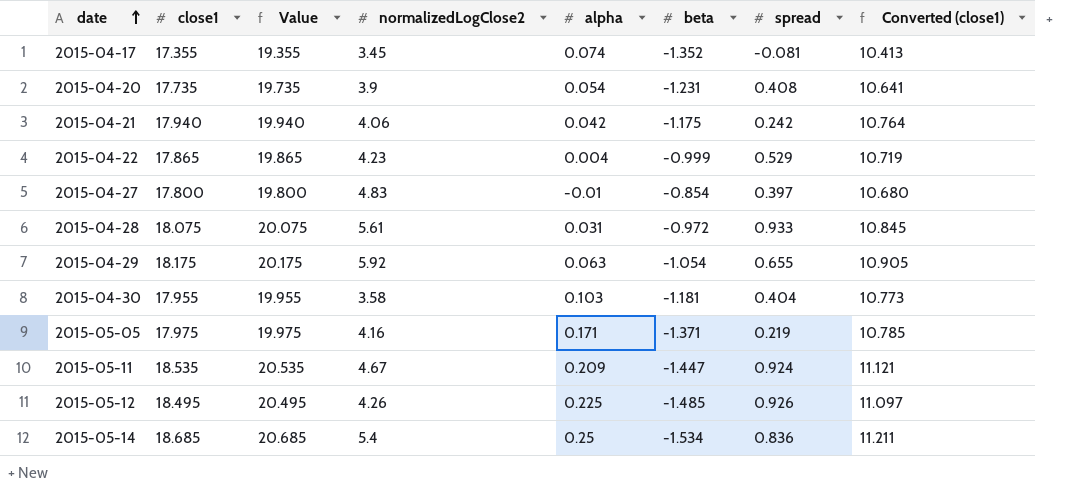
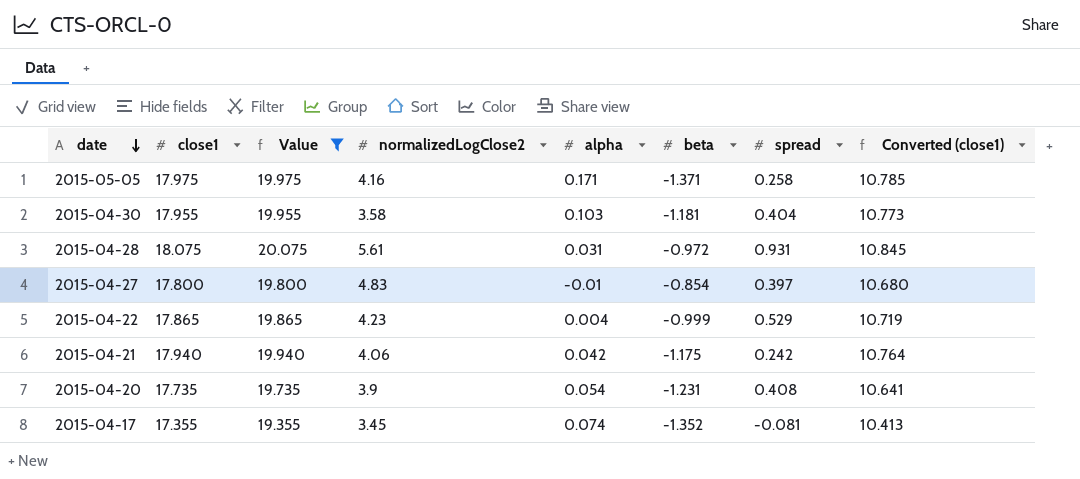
filter: none -> Value <= 20.075
row order: date ascending -> date descending
2015-05-05 | spread: 0.219 -> 0.258
2015-04-28 | spread: 0.933 -> 0.931

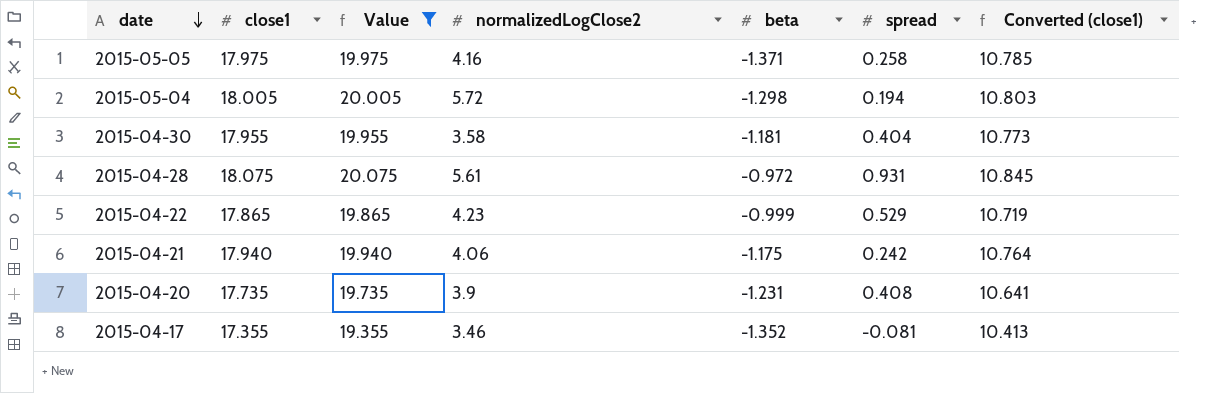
column alpha | position: 5 -> none
row 2015-04-27: 17.800 | 19.800 | 4.83 | -0.01 | -0.854 | 0.397 | 10.680 -> none
row 2015-05-04: none -> 18.005 | 20.005 | 5.72 | -1.298 | 0.194 | 10.803
2015-04-17 | normalizedLogClose2: 3.45 -> 3.46

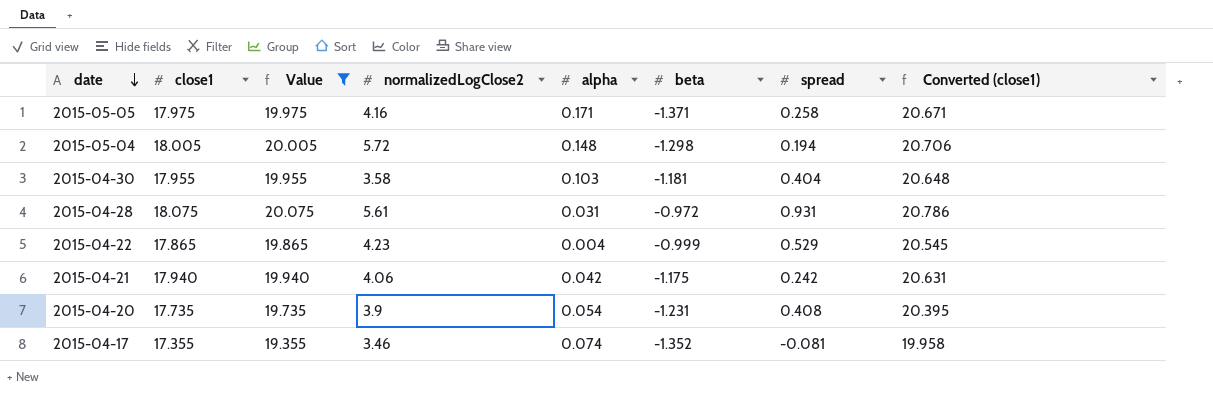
column alpha | position: none -> 5
column Converted (close1) | formula: [close1] * 0.6 -> [close1] * 1.15

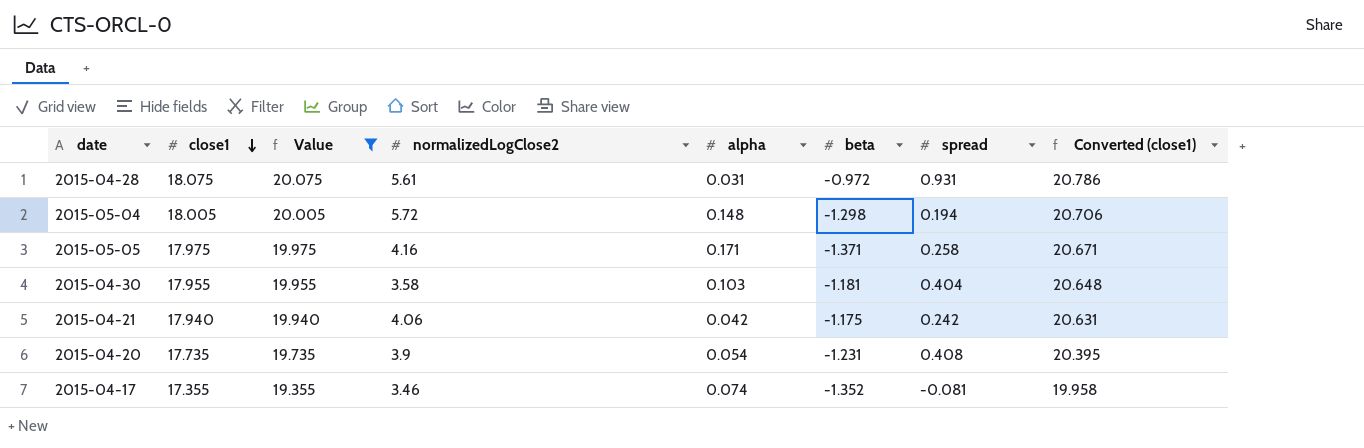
row order: date descending -> close1 descending
row 2015-04-22: 17.865 | 19.865 | 4.23 | 0.004 | -0.999 | 0.529 | 20.545 -> none

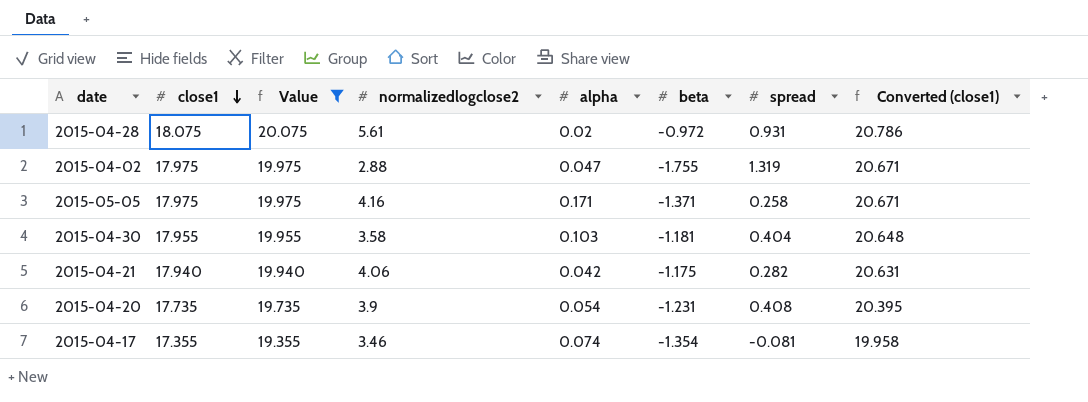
column name: normalizedLogClose2 -> normalizedlogclose2
row 2015-05-04: 18.005 | 20.005 | 5.72 | 0.148 | -1.298 | 0.194 | 20.706 -> none
2015-04-28 | alpha: 0.031 -> 0.02
row 2015-04-02: none -> 17.975 | 19.975 | 2.88 | 0.047 | -1.755 | 1.319 | 20.671
2015-04-21 | spread: 0.242 -> 0.282
2015-04-17 | beta: -1.352 -> -1.354

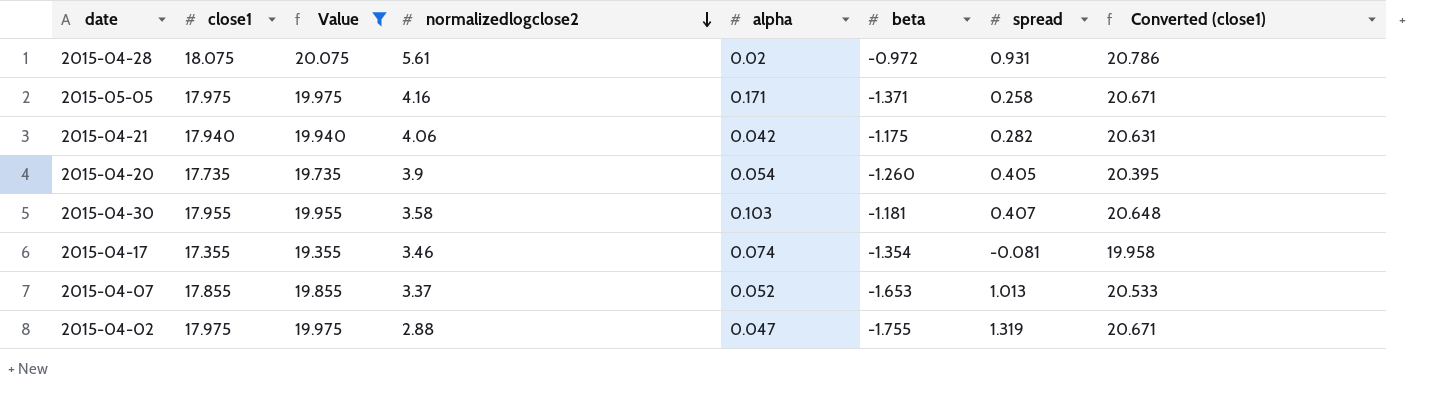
row order: close1 descending -> normalizedlogclose2 descending
2015-04-20 | beta: -1.231 -> -1.260
2015-04-20 | spread: 0.408 -> 0.405
2015-04-30 | spread: 0.404 -> 0.407
row 2015-04-07: none -> 17.855 | 19.855 | 3.37 | 0.052 | -1.653 | 1.013 | 20.533

